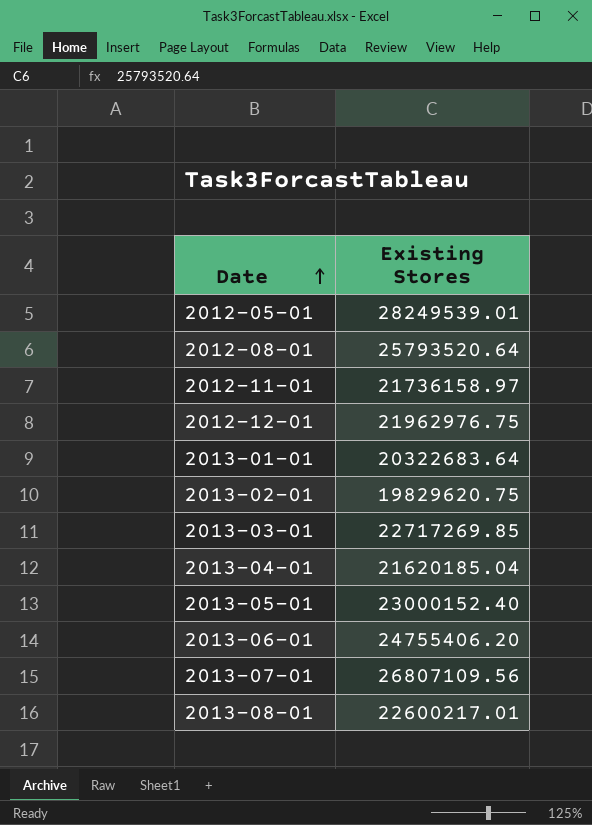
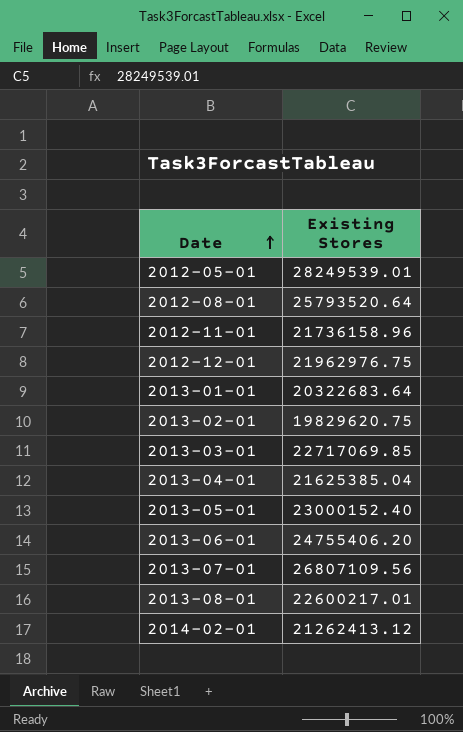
2012-11-01 | Existing Stores: 21736158.97 -> 21736158.96
2013-03-01 | Existing Stores: 22717269.85 -> 22717069.85
2013-04-01 | Existing Stores: 21620185.04 -> 21625385.04
row 2014-02-01: none -> 21262413.12

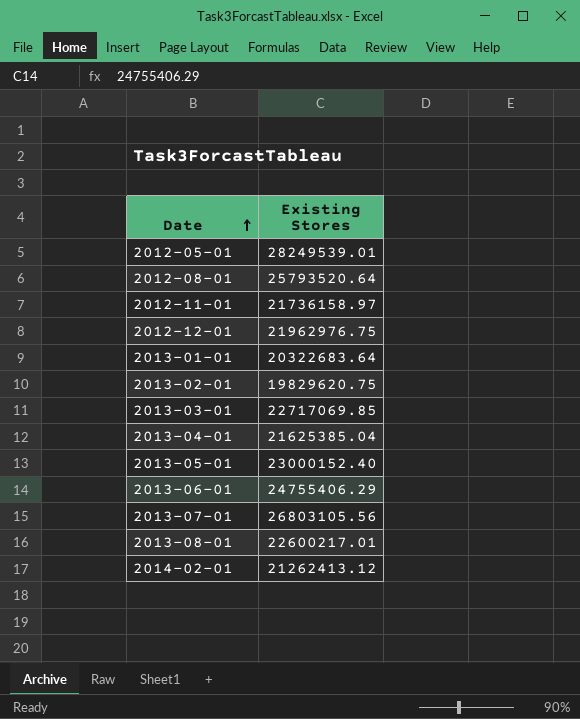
2012-11-01 | Existing Stores: 21736158.96 -> 21736158.97
2013-06-01 | Existing Stores: 24755406.20 -> 24755406.29
2013-07-01 | Existing Stores: 26807109.56 -> 26803105.56

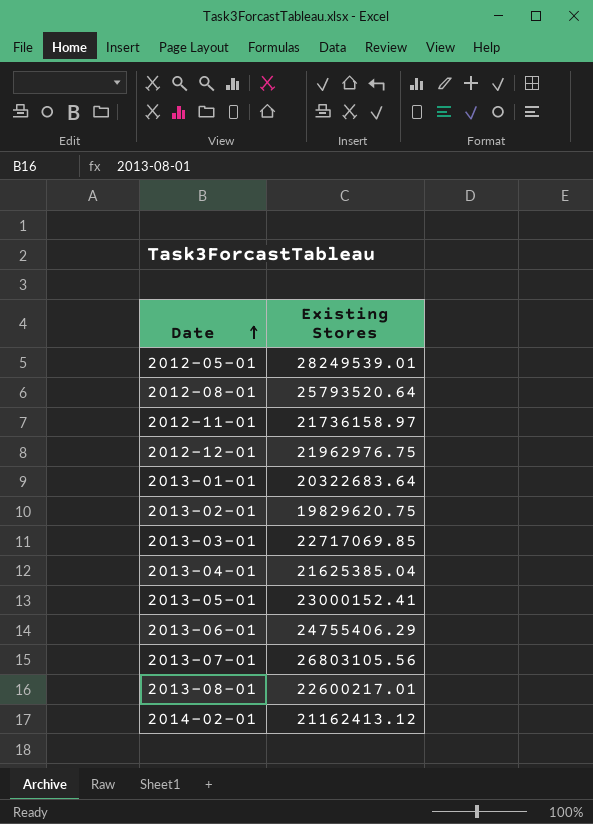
2013-05-01 | Existing Stores: 23000152.40 -> 23000152.41
2014-02-01 | Existing Stores: 21262413.12 -> 21162413.12

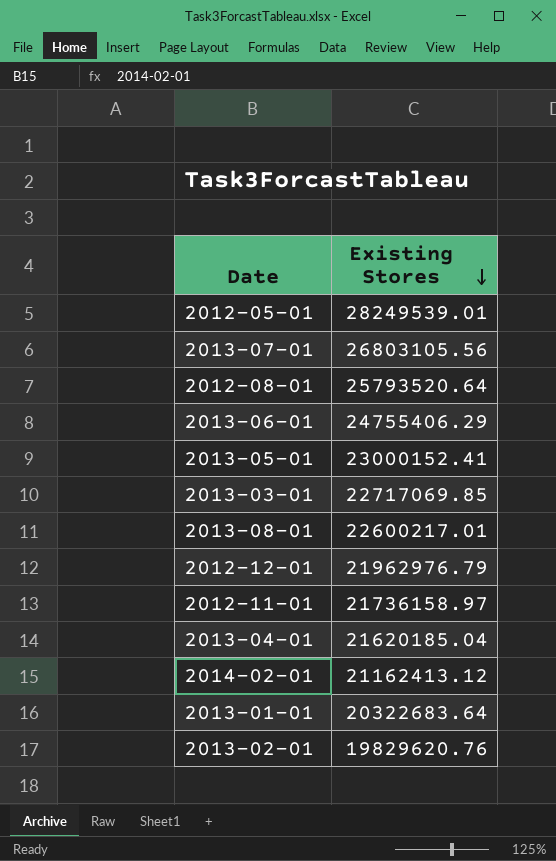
row order: Date ascending -> Existing Stores descending
2012-12-01 | Existing Stores: 21962976.75 -> 21962976.79
2013-04-01 | Existing Stores: 21625385.04 -> 21620185.04
2013-02-01 | Existing Stores: 19829620.75 -> 19829620.76

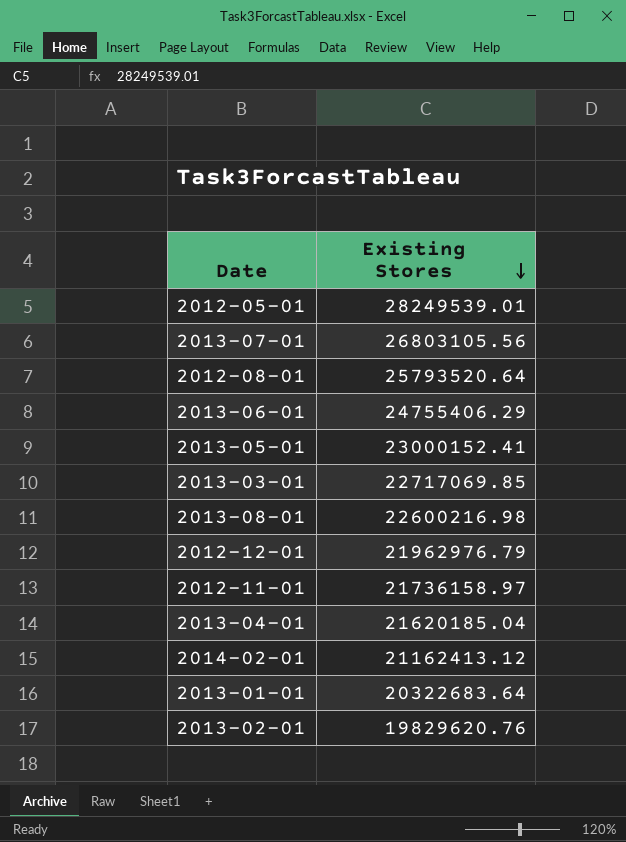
2013-08-01 | Existing Stores: 22600217.01 -> 22600216.98

